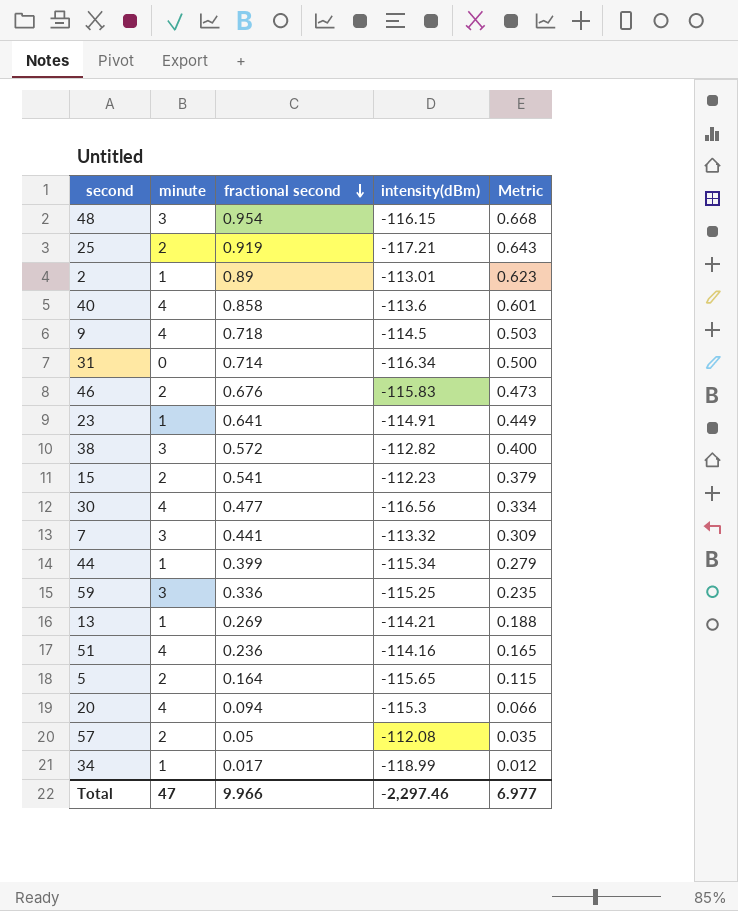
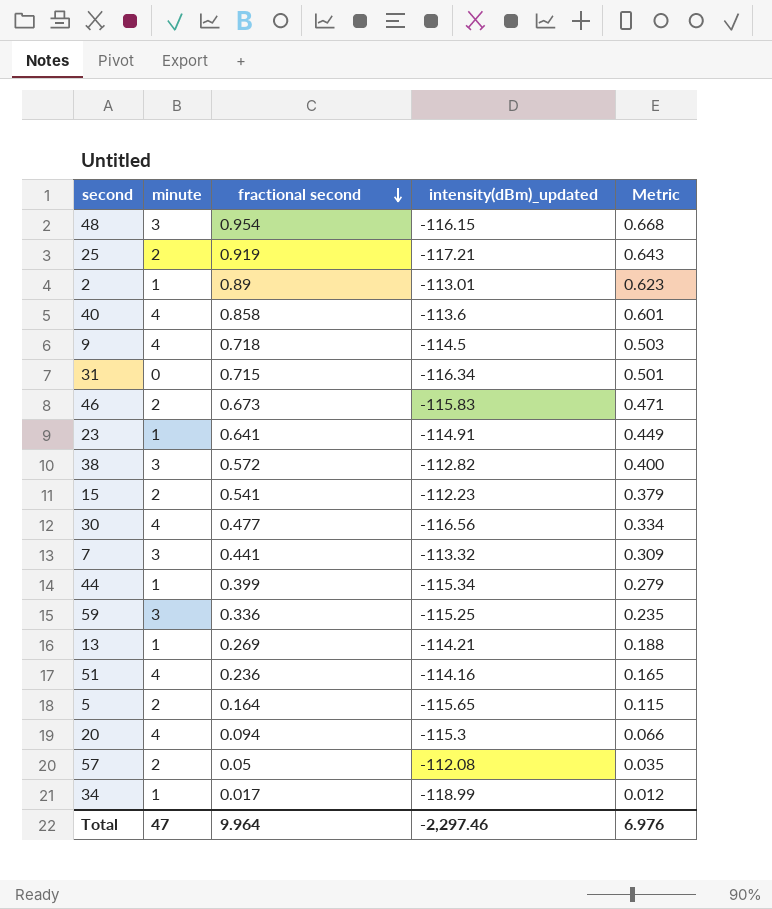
column name: intensity(dBm) -> intensity(dBm)_updated
31 | fractional second: 0.714 -> 0.715
31 | Metric: 0.500 -> 0.501
46 | fractional second: 0.676 -> 0.673
46 | Metric: 0.473 -> 0.471
Total | fractional second: 9.966 -> 9.964
Total | Metric: 6.977 -> 6.976

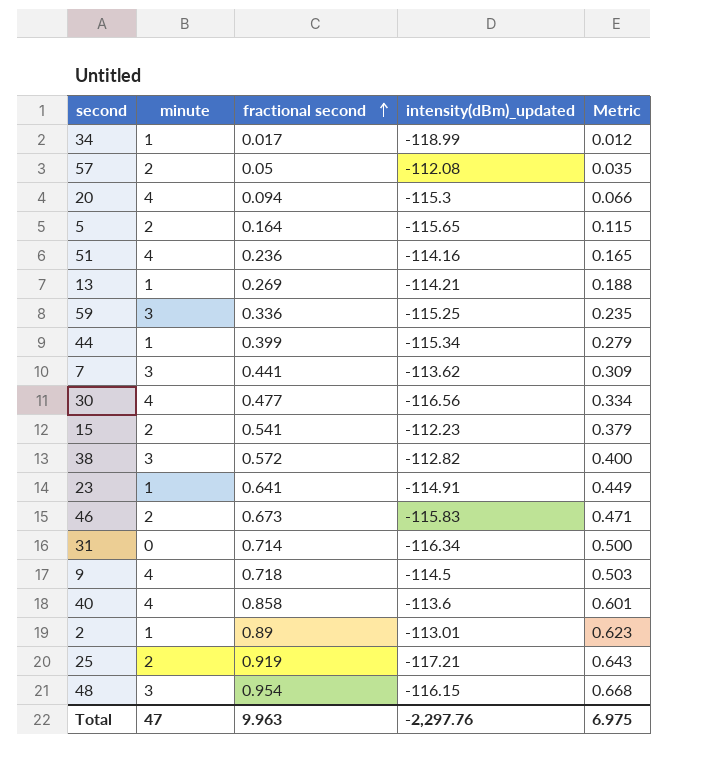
row order: fractional second descending -> fractional second ascending
7 | intensity(dBm)_updated: -113.32 -> -113.62
31 | fractional second: 0.715 -> 0.714
31 | Metric: 0.501 -> 0.500
Total | fractional second: 9.964 -> 9.963
Total | intensity(dBm)_updated: -2,297.46 -> -2,297.76
Total | Metric: 6.976 -> 6.975

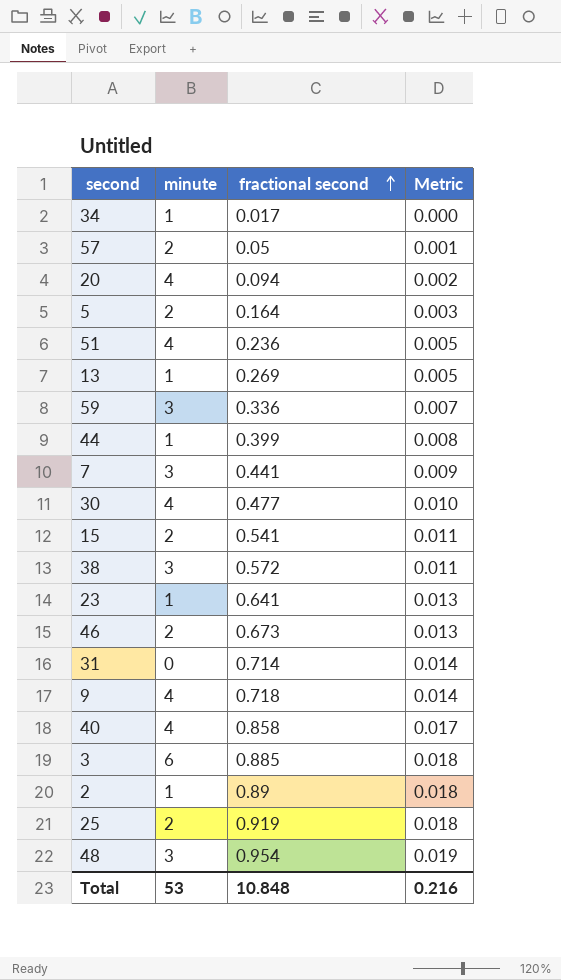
column intensity(dBm)_updated | position: 4 -> none
column Metric | formula: [fractional second] * 0.7 -> [fractional second] * 0.02
row 3: none -> 6 | 0.885 | 0.018
Total | minute: 47 -> 53
Total | fractional second: 9.963 -> 10.848
Total | Metric: 6.975 -> 0.216

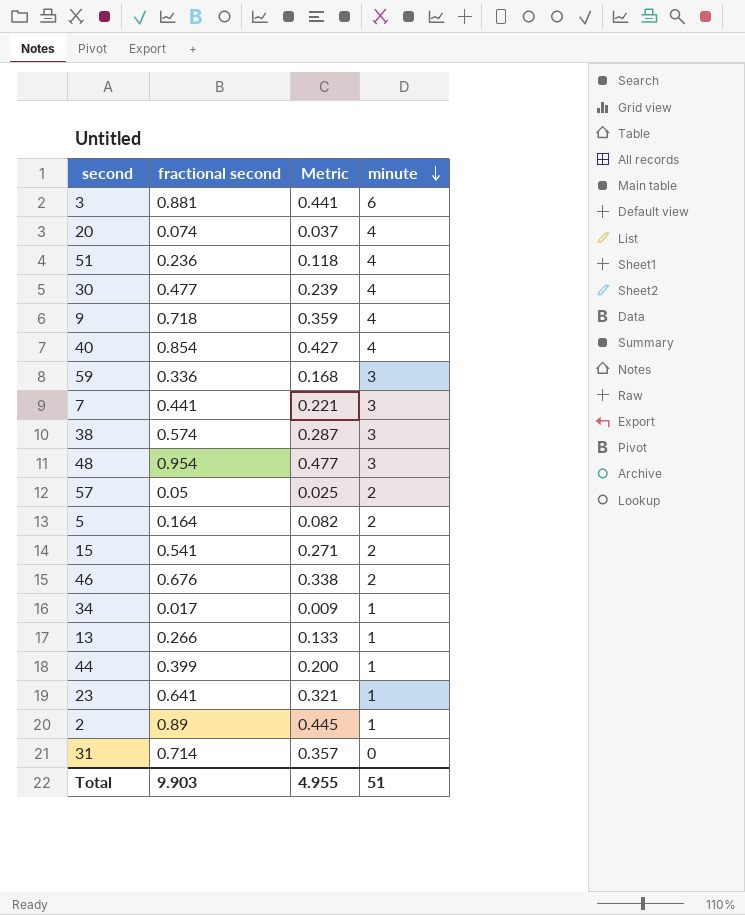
row order: fractional second ascending -> minute descending
column Metric | formula: [fractional second] * 0.02 -> [fractional second] * 0.5
column minute | position: 2 -> 4
row 25: 2 | 0.919 | 0.018 -> none
3 | fractional second: 0.885 -> 0.881
20 | fractional second: 0.094 -> 0.074
40 | fractional second: 0.858 -> 0.854
38 | fractional second: 0.572 -> 0.574
46 | fractional second: 0.673 -> 0.676
13 | fractional second: 0.269 -> 0.266
Total | fractional second: 10.848 -> 9.903
Total | Metric: 0.216 -> 4.955
Total | minute: 53 -> 51

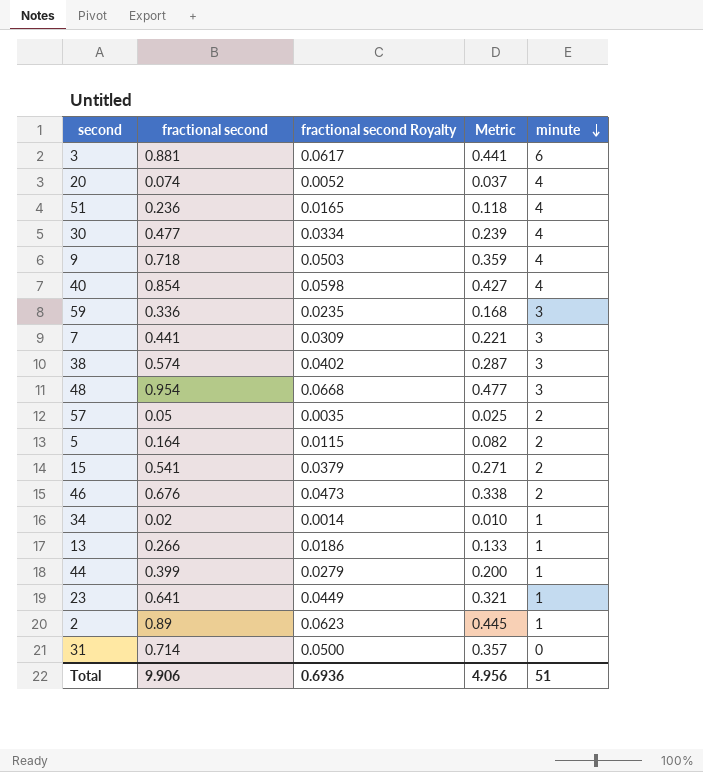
column fractional second Royalty | formula: none -> [fractional second] * 0.07
34 | fractional second: 0.017 -> 0.02
34 | Metric: 0.009 -> 0.010
Total | fractional second: 9.903 -> 9.906
Total | Metric: 4.955 -> 4.956

